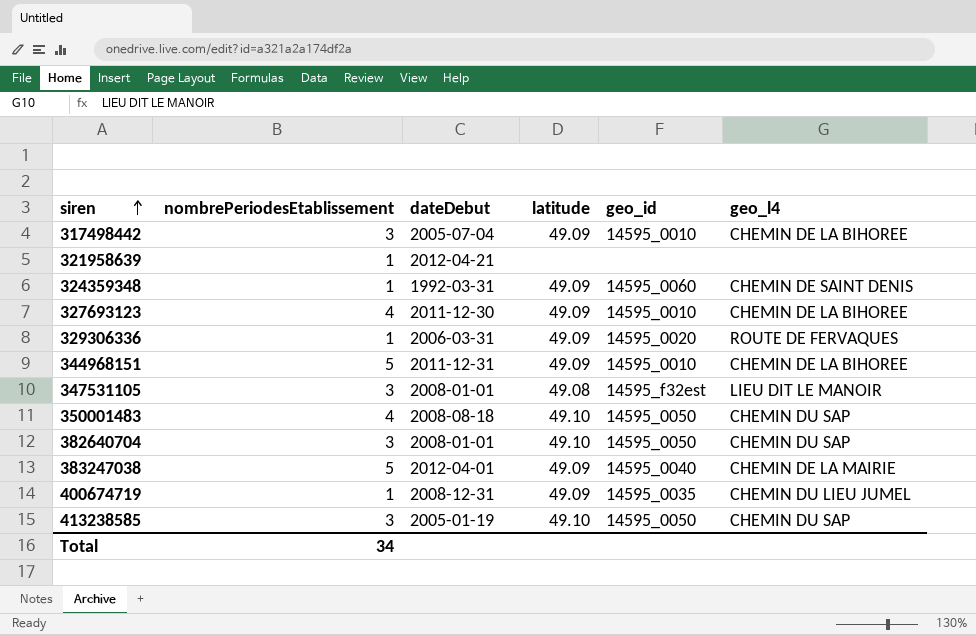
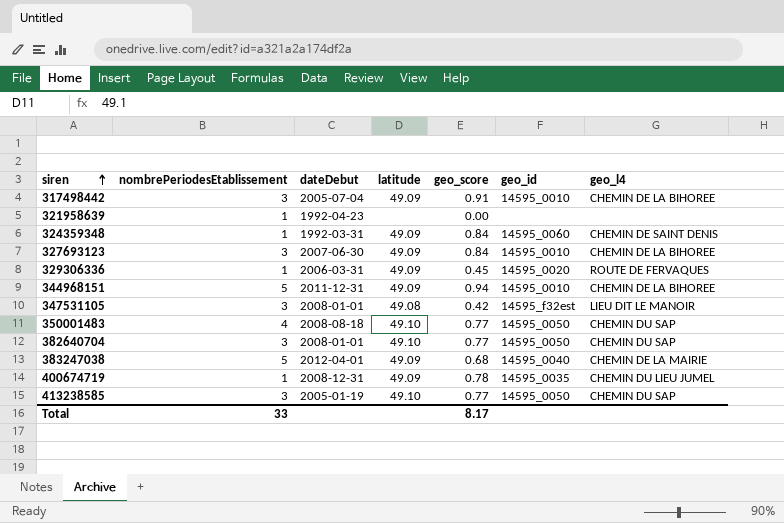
column geo_score | position: none -> 5
321958639 | dateDebut: 2012-04-21 -> 1992-04-23
327693123 | nombrePeriodesEtablissement: 4 -> 3
327693123 | dateDebut: 2011-12-30 -> 2007-06-30
Total | nombrePeriodesEtablissement: 34 -> 33

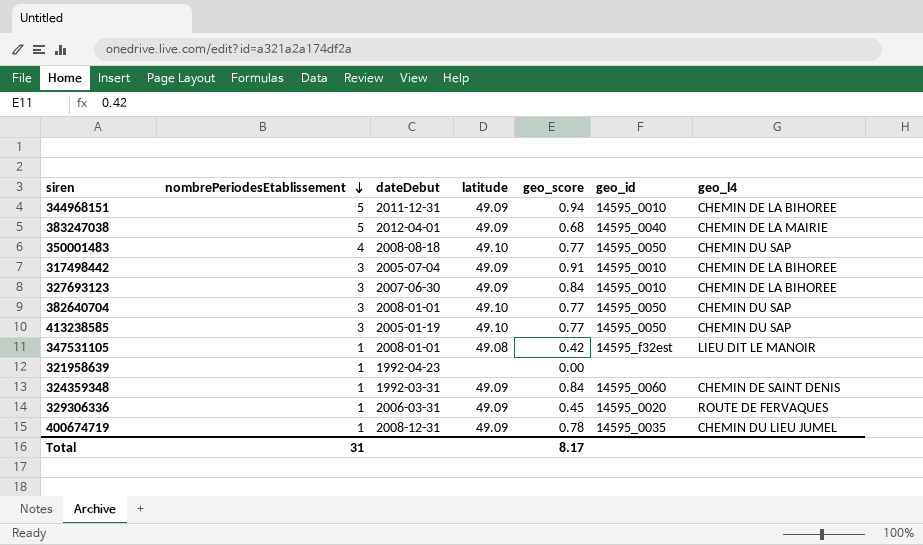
row order: siren ascending -> nombrePeriodesEtablissement descending
347531105 | nombrePeriodesEtablissement: 3 -> 1
Total | nombrePeriodesEtablissement: 33 -> 31

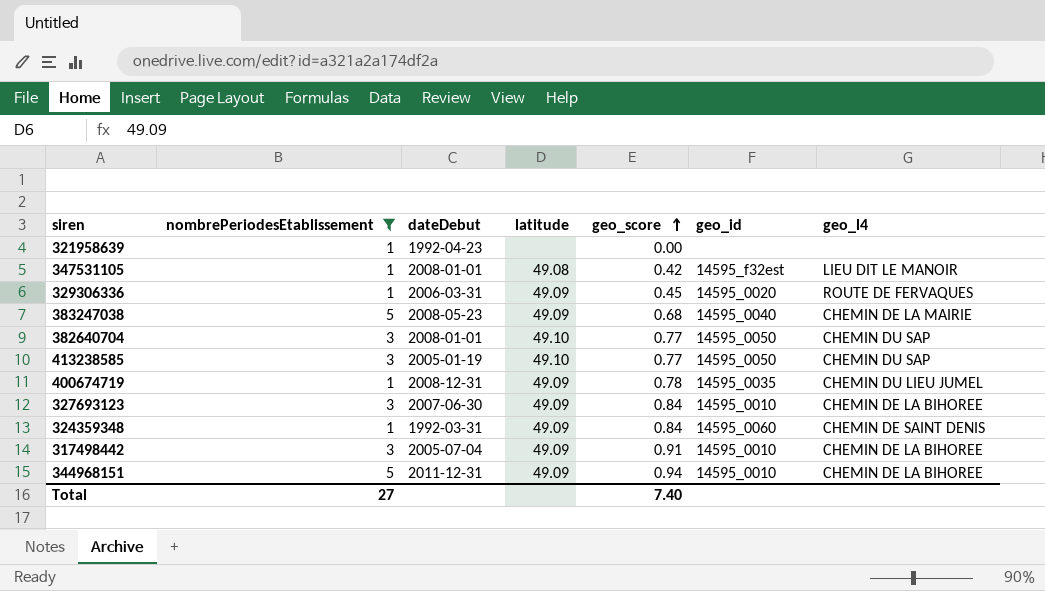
filter: none -> nombrePeriodesEtablissement != 4
row order: nombrePeriodesEtablissement descending -> geo_score ascending
383247038 | dateDebut: 2012-04-01 -> 2008-05-23
Total | nombrePeriodesEtablissement: 31 -> 27
Total | geo_score: 8.17 -> 7.40

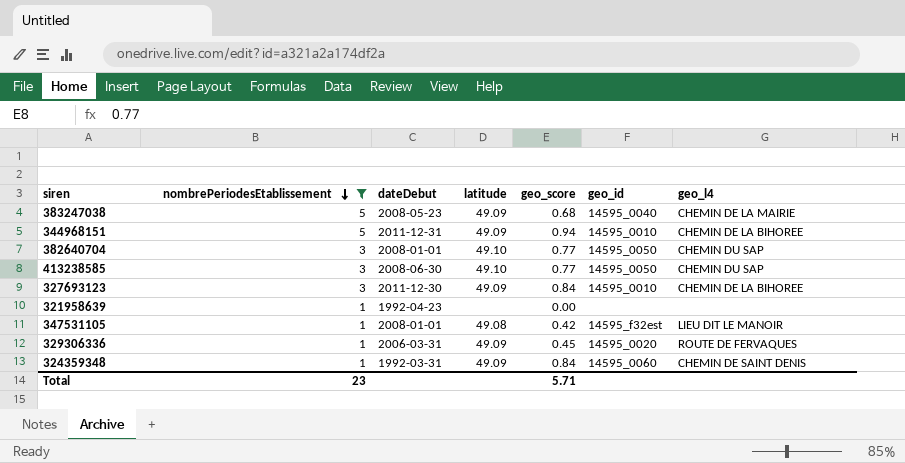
row order: geo_score ascending -> nombrePeriodesEtablissement descending
row 400674719: 1 | 2008-12-31 | 49.09 | 0.78 | 14595_0035 | CHEMIN DU LIEU JUMEL -> none
row 317498442: 3 | 2005-07-04 | 49.09 | 0.91 | 14595_0010 | CHEMIN DE LA BIHOREE -> none
413238585 | dateDebut: 2005-01-19 -> 2008-06-30
327693123 | dateDebut: 2007-06-30 -> 2011-12-30
Total | nombrePeriodesEtablissement: 27 -> 23
Total | geo_score: 7.40 -> 5.71

